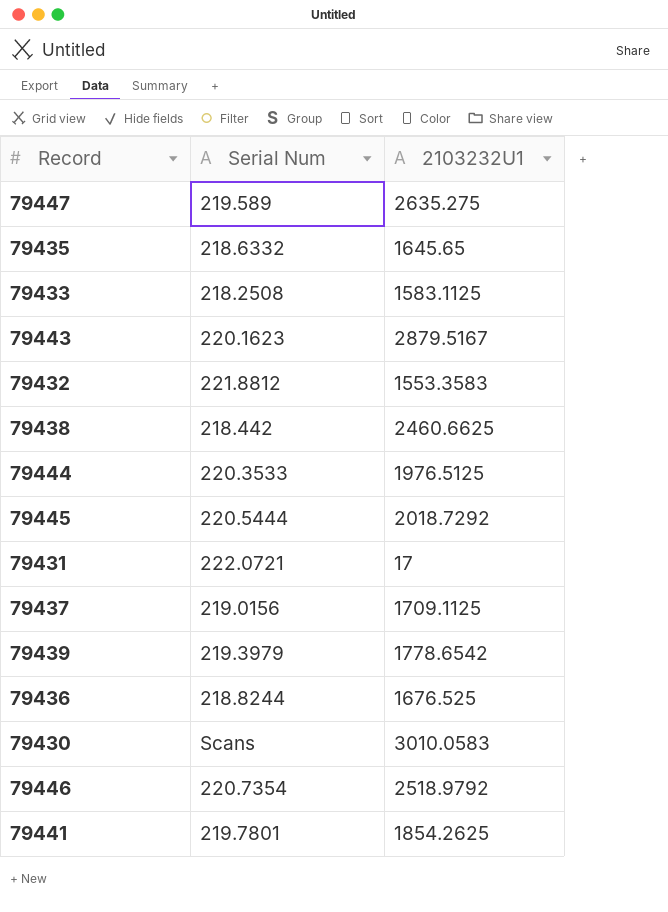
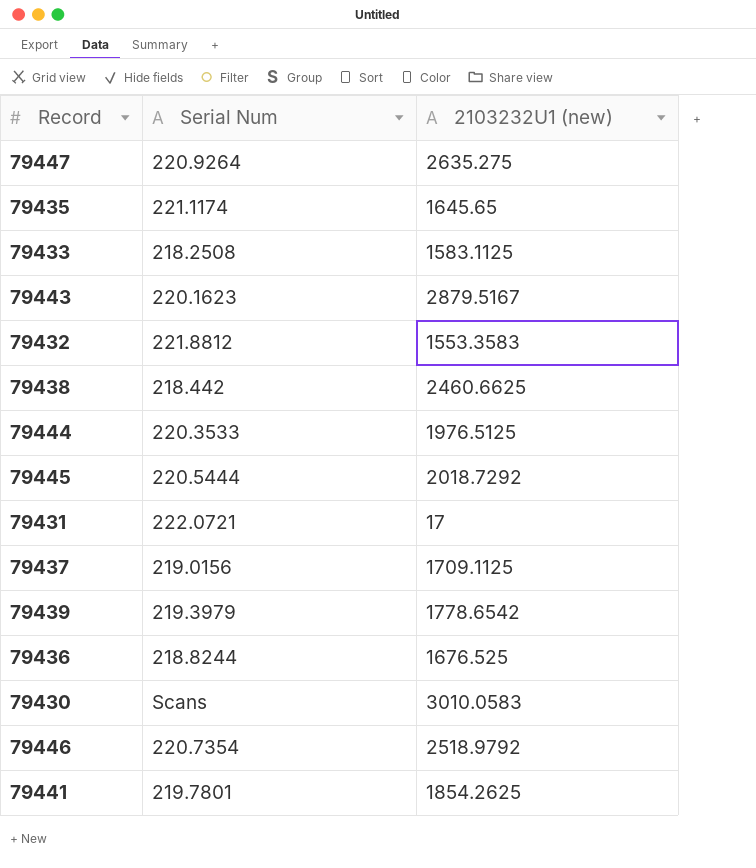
column name: 2103232U1 -> 2103232U1 (new)
79447 | Serial Num: 219.589 -> 220.9264
79435 | Serial Num: 218.6332 -> 221.1174

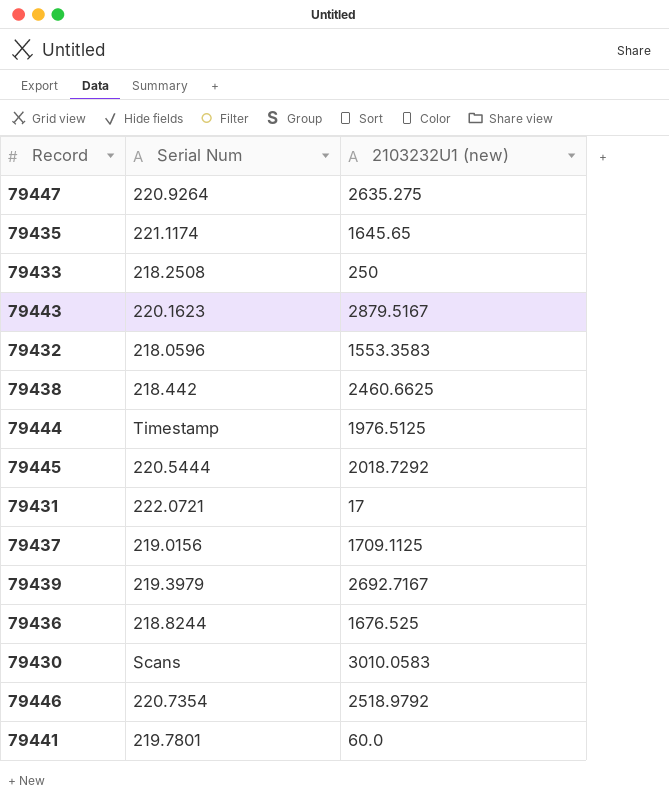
79433 | 2103232U1 (new): 1583.1125 -> 250
79432 | Serial Num: 221.8812 -> 218.0596
79444 | Serial Num: 220.3533 -> Timestamp
79439 | 2103232U1 (new): 1778.6542 -> 2692.7167
79441 | 2103232U1 (new): 1854.2625 -> 60.0

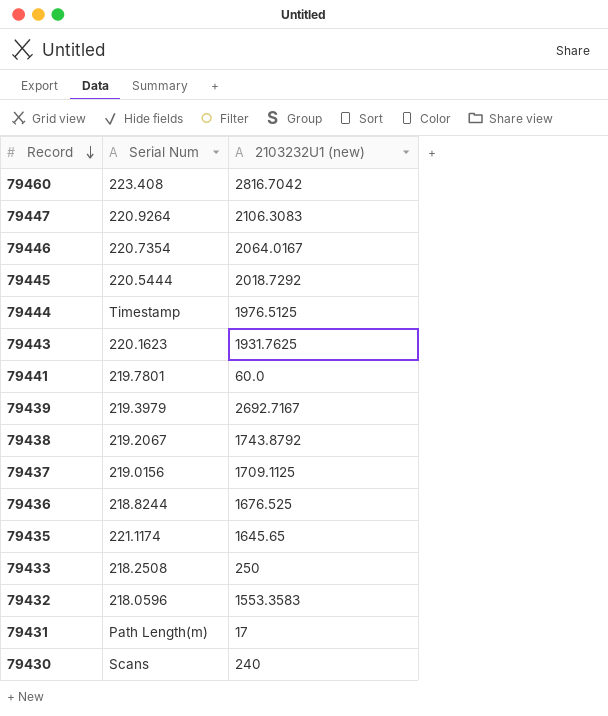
row order: none -> Record descending
row 79460: none -> 223.408 | 2816.7042
79447 | 2103232U1 (new): 2635.275 -> 2106.3083
79446 | 2103232U1 (new): 2518.9792 -> 2064.0167
79443 | 2103232U1 (new): 2879.5167 -> 1931.7625
79438 | Serial Num: 218.442 -> 219.2067
79438 | 2103232U1 (new): 2460.6625 -> 1743.8792
79431 | Serial Num: 222.0721 -> Path Length(m)
79430 | 2103232U1 (new): 3010.0583 -> 240

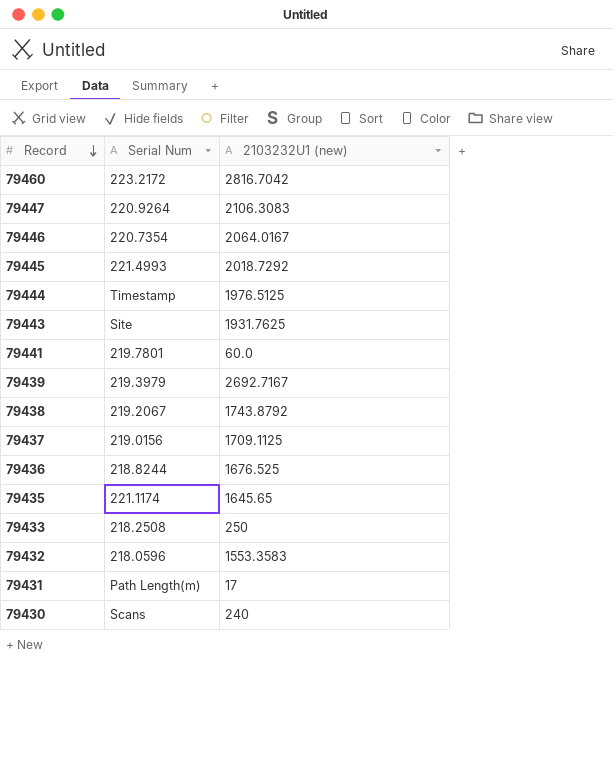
79460 | Serial Num: 223.408 -> 223.2172
79445 | Serial Num: 220.5444 -> 221.4993
79443 | Serial Num: 220.1623 -> Site

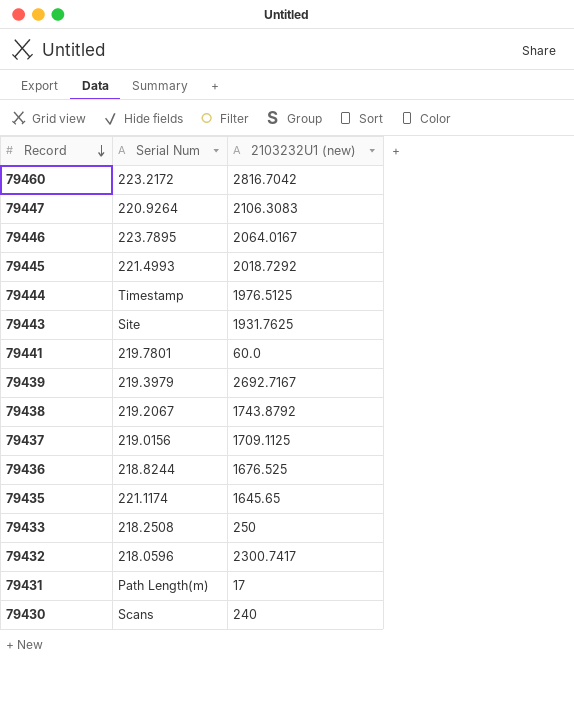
79446 | Serial Num: 220.7354 -> 223.7895
79432 | 2103232U1 (new): 1553.3583 -> 2300.7417

